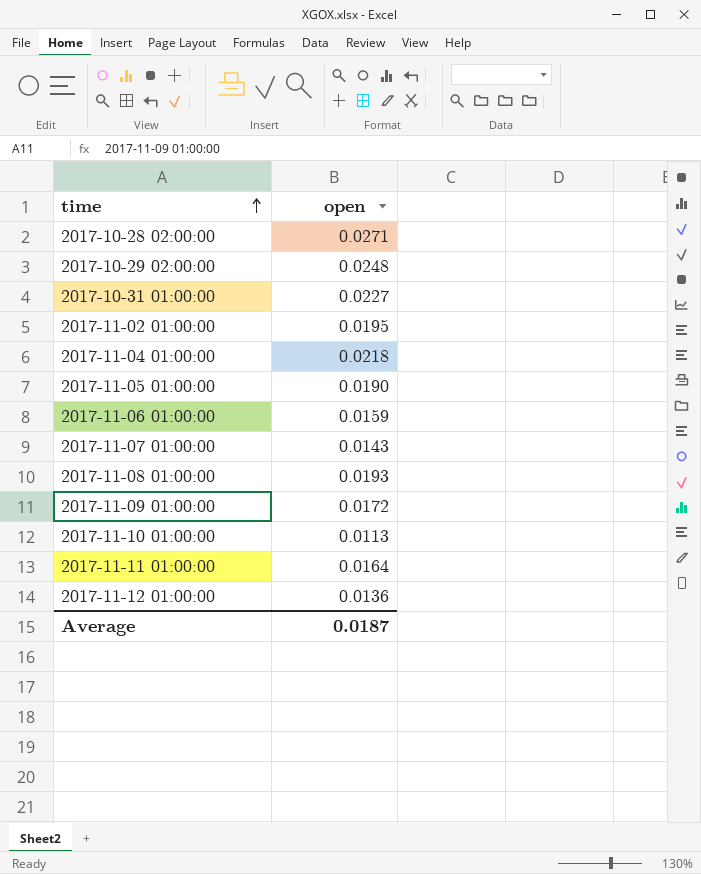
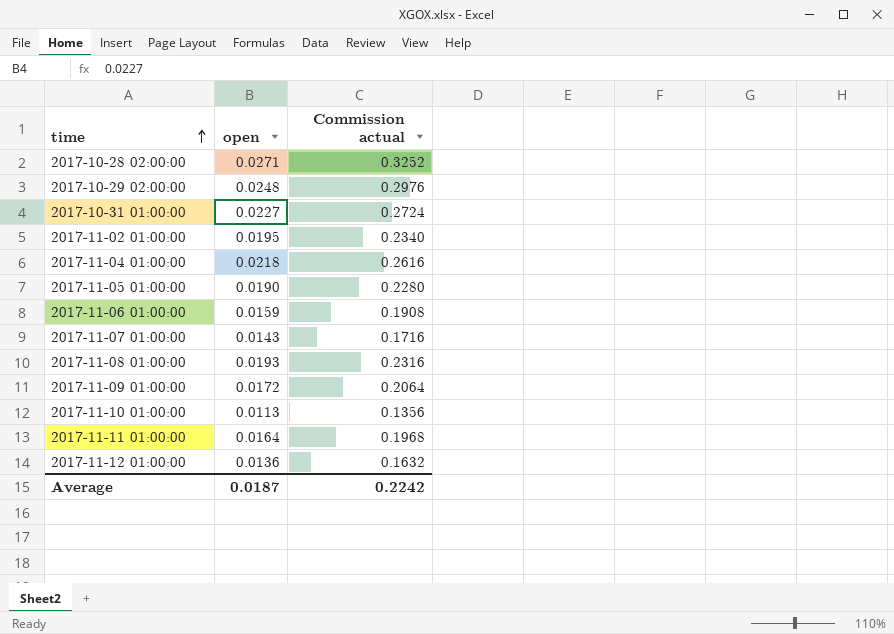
column Commission actual | formula: none -> [open] * 12

